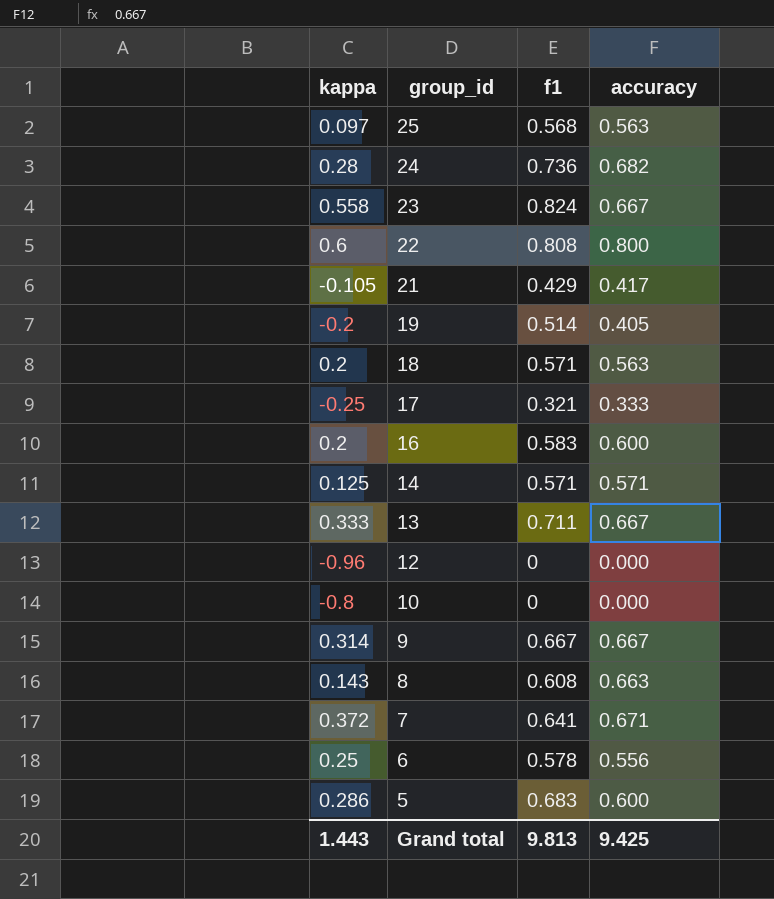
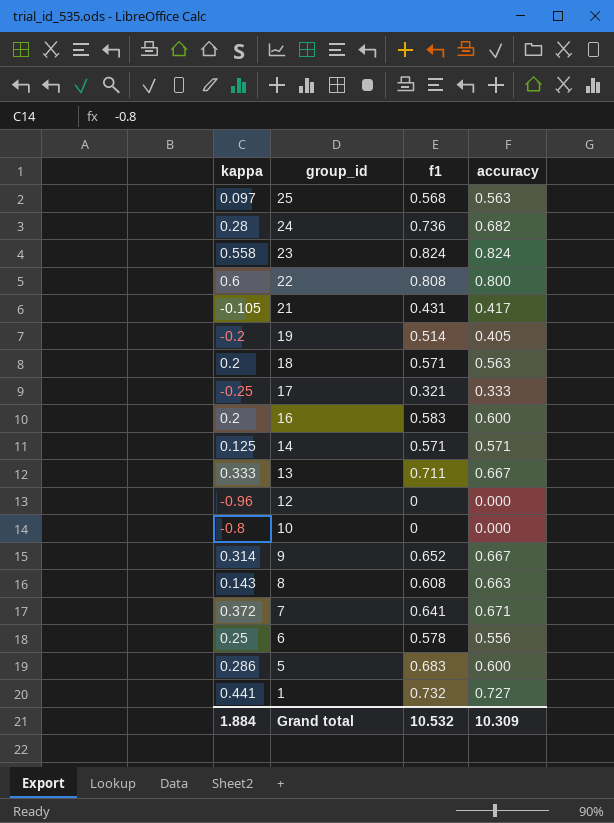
23 | accuracy: 0.667 -> 0.824
21 | f1: 0.429 -> 0.431
9 | f1: 0.667 -> 0.652
row 1: none -> 0.441 | 0.732 | 0.727
Grand total | kappa: 1.443 -> 1.884
Grand total | f1: 9.813 -> 10.532
Grand total | accuracy: 9.425 -> 10.309

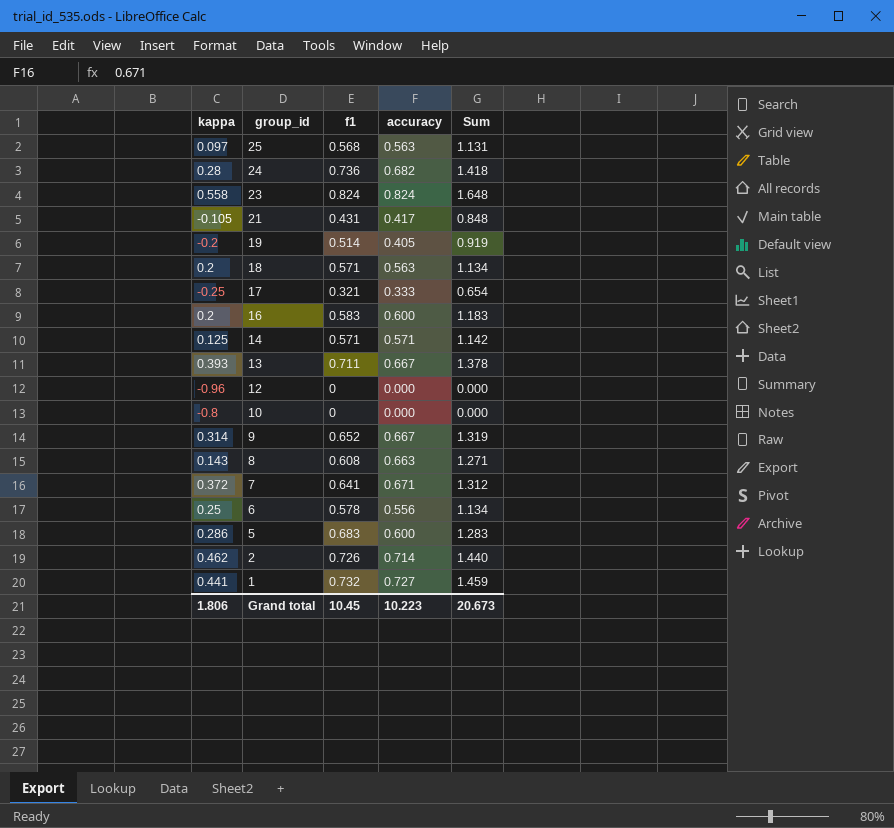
column Sum | formula: none -> [f1] + [accuracy]
row 22: 0.6 | 0.808 | 0.800 -> none
13 | kappa: 0.333 -> 0.393
row 2: none -> 0.462 | 0.726 | 0.714 | 1.440
Grand total | kappa: 1.884 -> 1.806
Grand total | f1: 10.532 -> 10.45
Grand total | accuracy: 10.309 -> 10.223

